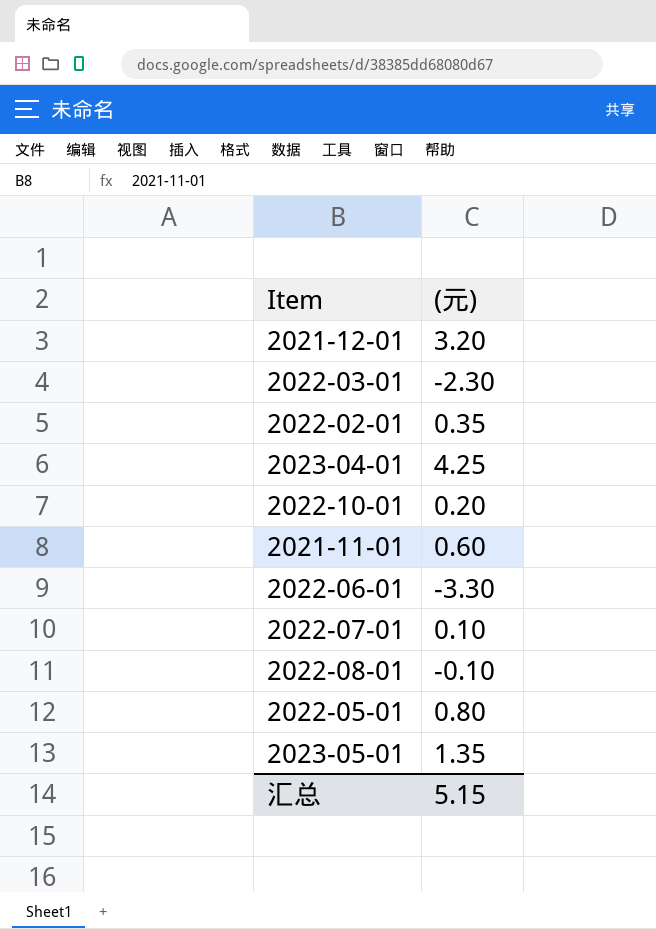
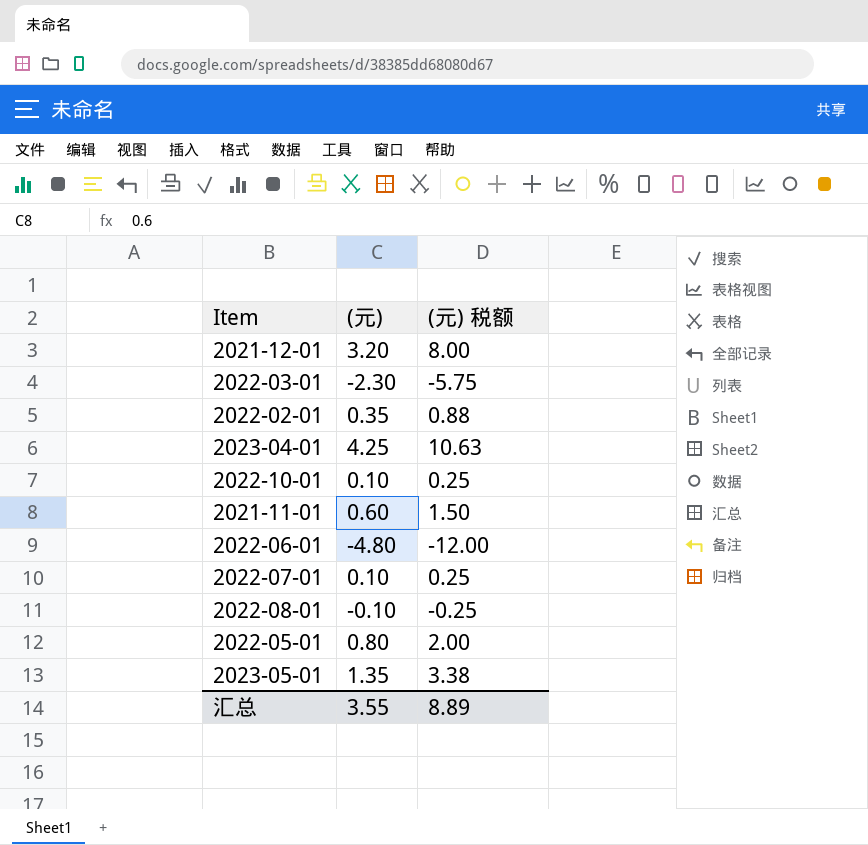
column (元) 税额 | formula: none -> [(元)] * 2.5
2022-10-01 | (元): 0.20 -> 0.10
2022-06-01 | (元): -3.30 -> -4.80
汇总 | (元): 5.15 -> 3.55

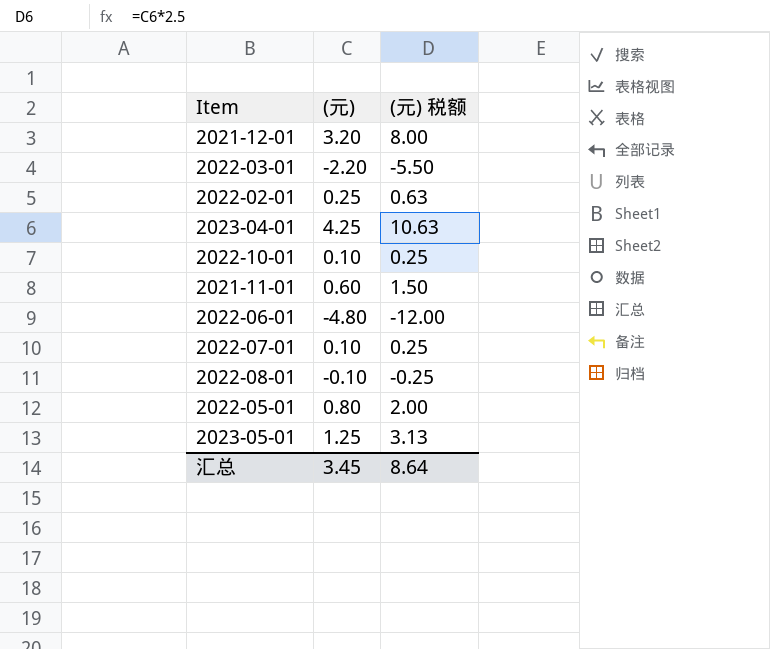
2022-03-01 | (元): -2.30 -> -2.20
2022-03-01 | (元) 税额: -5.75 -> -5.50
2022-02-01 | (元): 0.35 -> 0.25
2022-02-01 | (元) 税额: 0.88 -> 0.63
2023-05-01 | (元): 1.35 -> 1.25
2023-05-01 | (元) 税额: 3.38 -> 3.13
汇总 | (元): 3.55 -> 3.45
汇总 | (元) 税额: 8.89 -> 8.64

